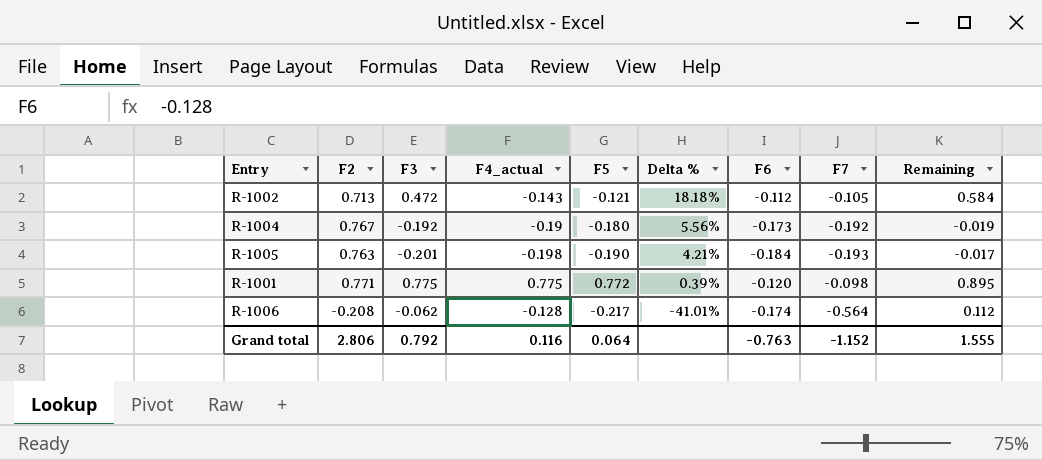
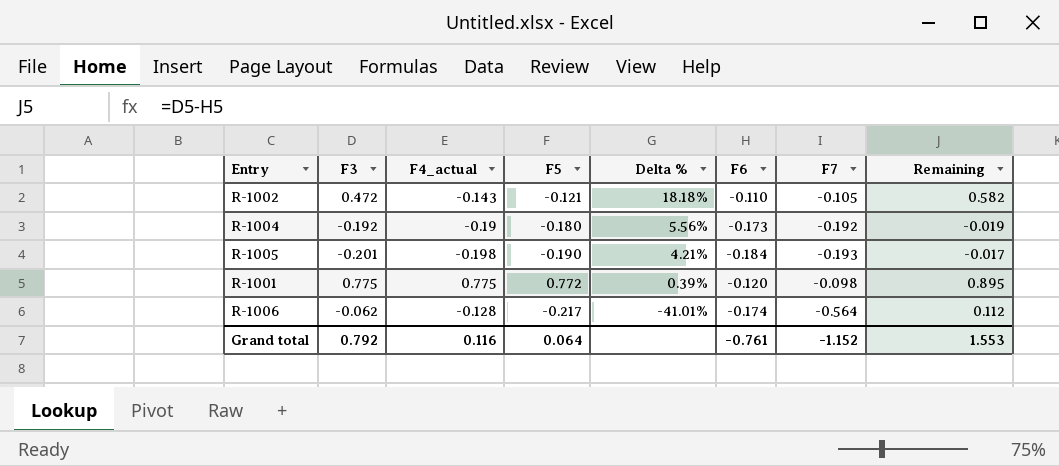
column F2 | position: 2 -> none
R-1002 | F6: -0.112 -> -0.110
R-1002 | Remaining: 0.584 -> 0.582
Grand total | F6: -0.763 -> -0.761
Grand total | Remaining: 1.555 -> 1.553

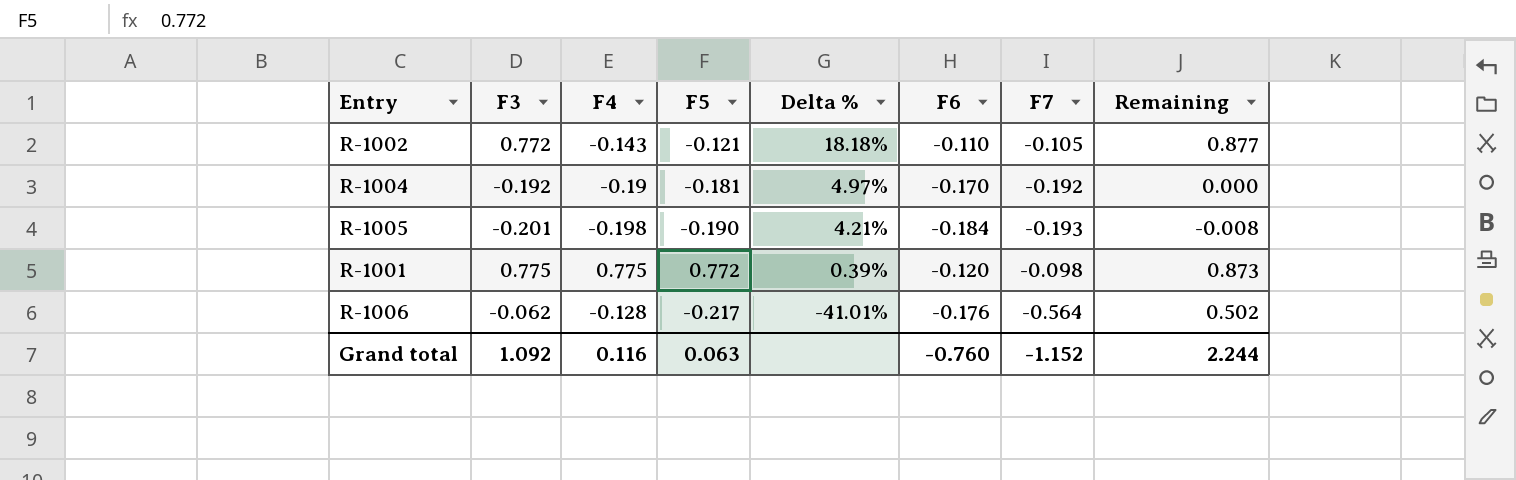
column name: F4_actual -> F4
column Remaining | formula: [F3] - [F6] -> [F3] - [F7]
R-1002 | F3: 0.472 -> 0.772
R-1004 | F5: -0.180 -> -0.181
R-1004 | Delta %: 5.56% -> 4.97%
R-1004 | F6: -0.173 -> -0.170
R-1006 | F6: -0.174 -> -0.176
Grand total | F3: 0.792 -> 1.092
Grand total | F5: 0.064 -> 0.063
Grand total | F6: -0.761 -> -0.760
Grand total | Remaining: 1.553 -> 2.244

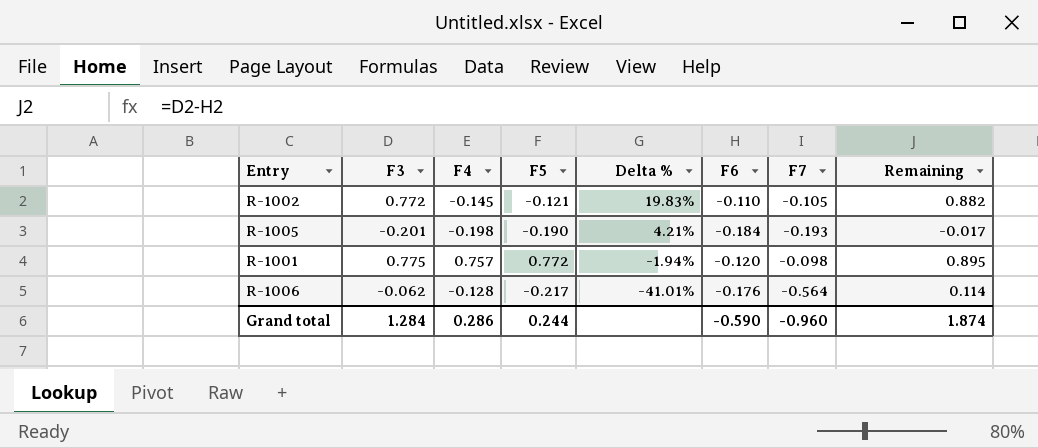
column Remaining | formula: [F3] - [F7] -> [F3] - [F6]
row R-1004: -0.192 | -0.19 | -0.181 | 4.97% | -0.170 | -0.192 | 0.000 -> none
R-1002 | F4: -0.143 -> -0.145
R-1002 | Delta %: 18.18% -> 19.83%
R-1001 | F4: 0.775 -> 0.757
R-1001 | Delta %: 0.39% -> -1.94%
Grand total | F3: 1.092 -> 1.284
Grand total | F4: 0.116 -> 0.286
Grand total | F5: 0.063 -> 0.244
Grand total | F6: -0.760 -> -0.590
Grand total | F7: -1.152 -> -0.960
Grand total | Remaining: 2.244 -> 1.874

